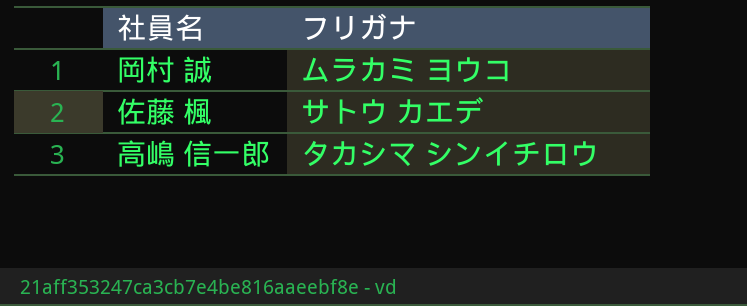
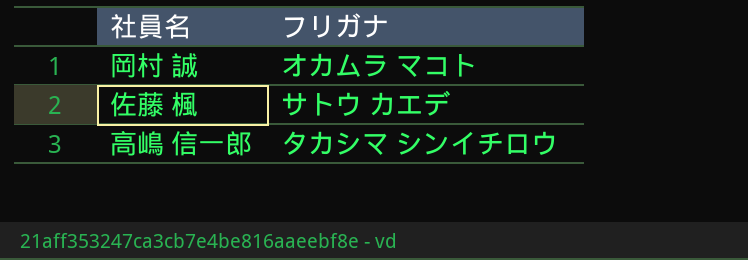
岡村 誠 | フリガナ: ムラカミ ヨウコ -> オカムラ マコト

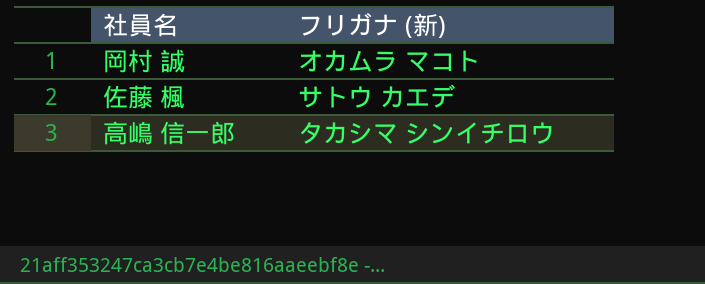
column name: フリガナ -> フリガナ (新)

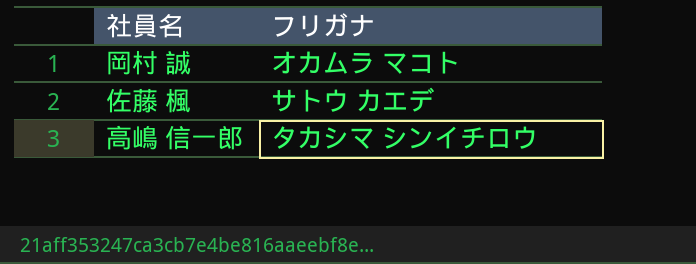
column name: フリガナ (新) -> フリガナ

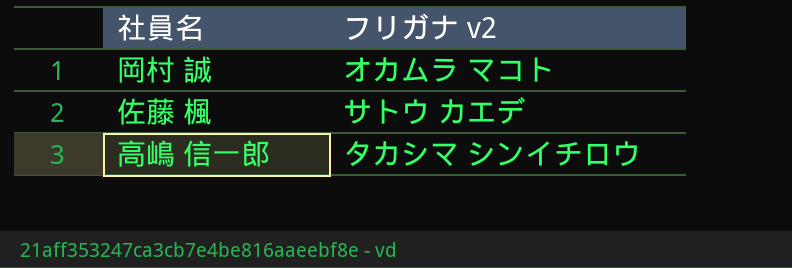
column name: フリガナ -> フリガナ v2

